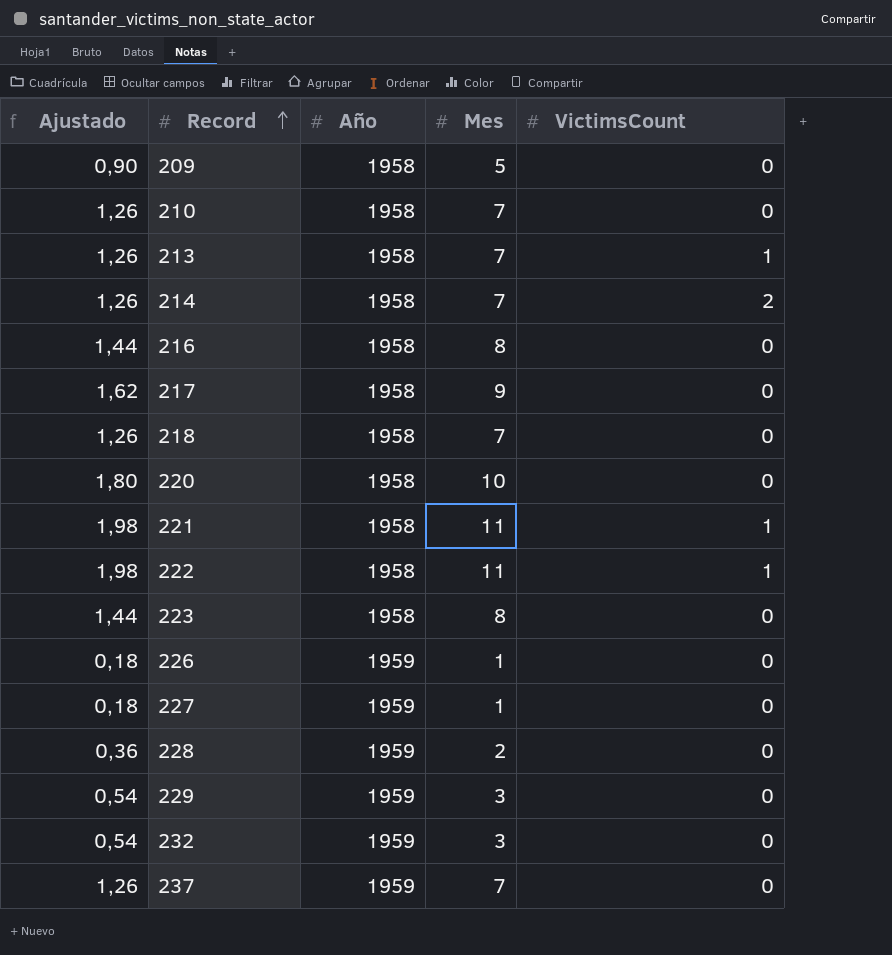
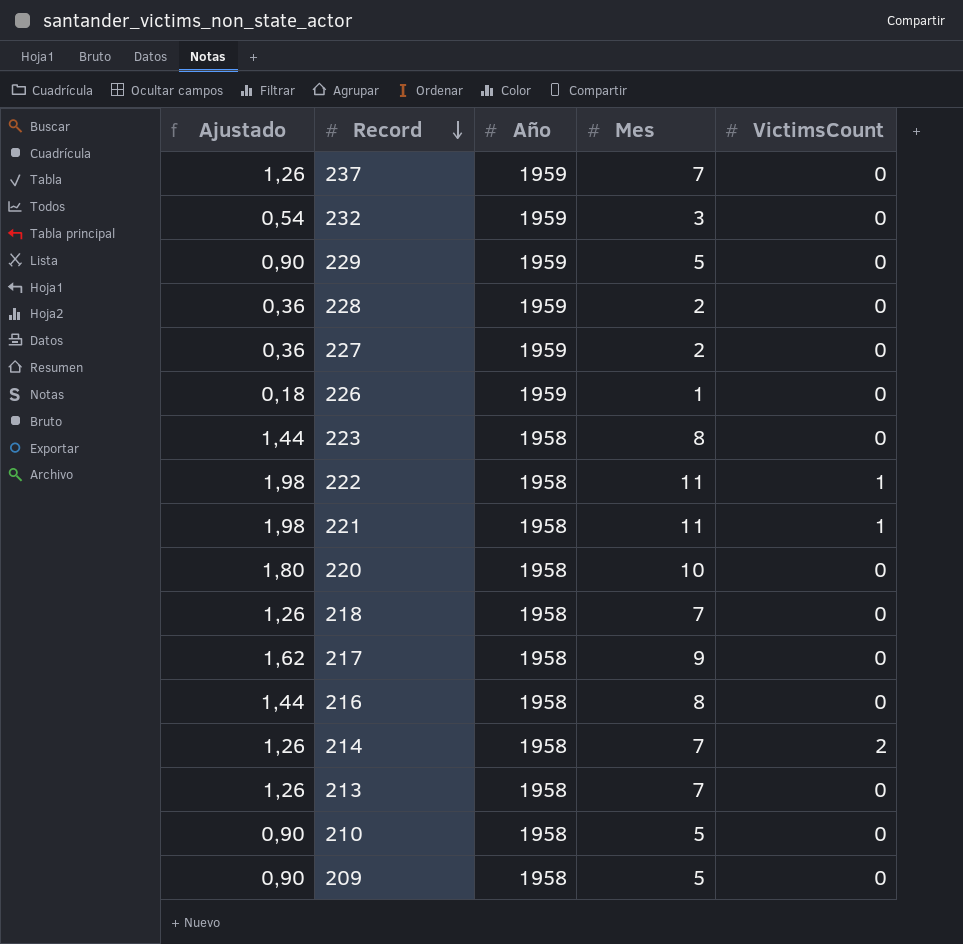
row order: Record ascending -> Record descending
229 | Ajustado: 0,54 -> 0,90
229 | Mes: 3 -> 5
227 | Ajustado: 0,18 -> 0,36
227 | Mes: 1 -> 2
213 | VictimsCount: 1 -> 0
210 | Ajustado: 1,26 -> 0,90
210 | Mes: 7 -> 5

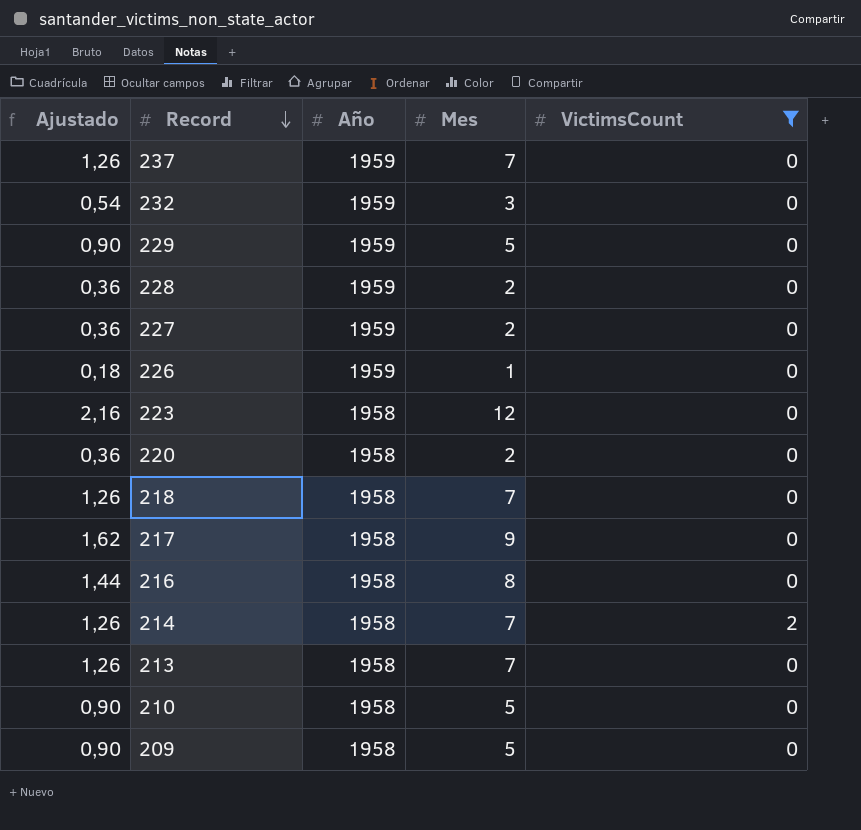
filter: none -> VictimsCount != 1
223 | Ajustado: 1,44 -> 2,16
223 | Mes: 8 -> 12
220 | Ajustado: 1,80 -> 0,36
220 | Mes: 10 -> 2

